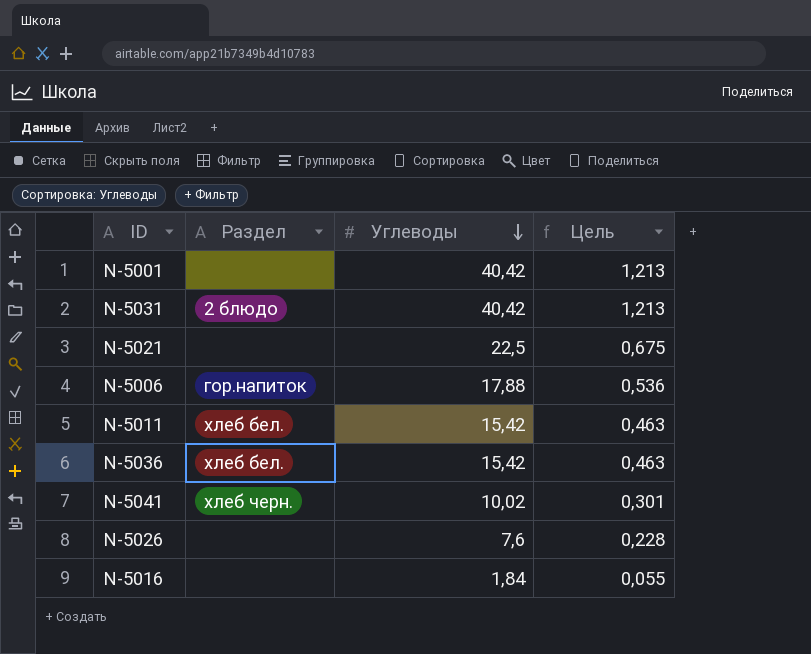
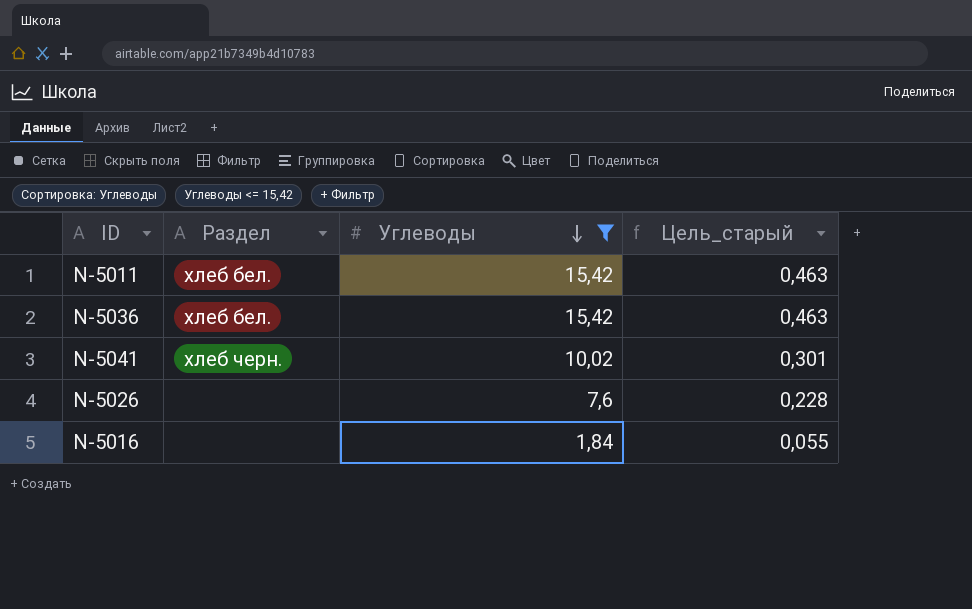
filter: none -> Углеводы <= 15,42
column name: Цель -> Цель_старый

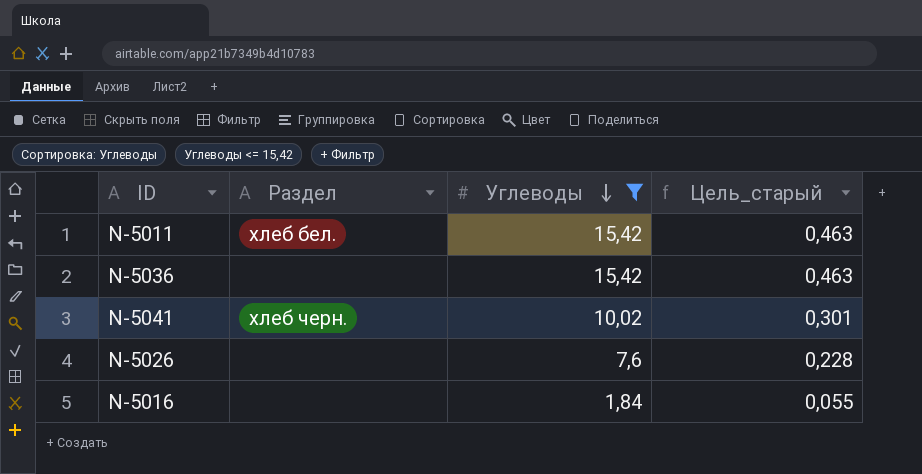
N-5036 | Раздел: хлеб бел. -> none

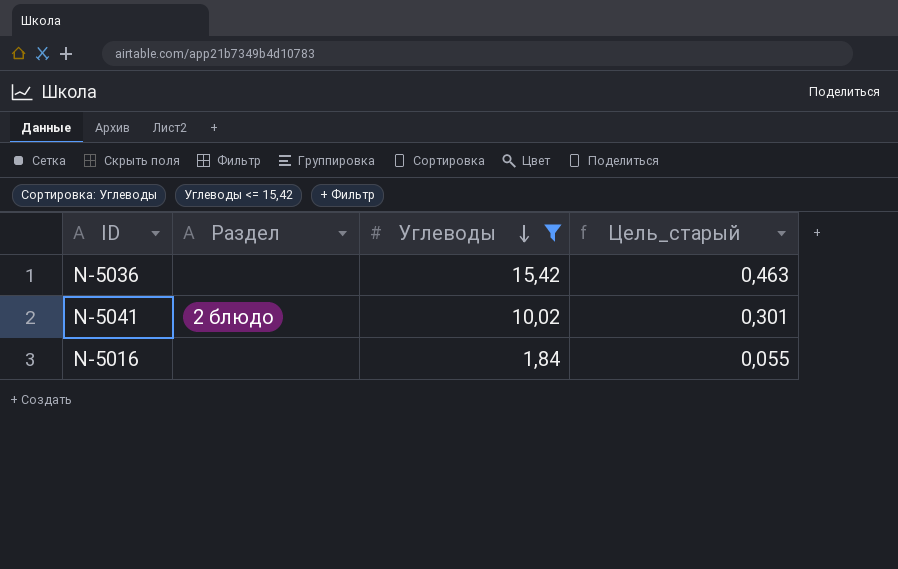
row N-5011: хлеб бел. | 15,42 | 0,463 -> none
row N-5026: none | 7,6 | 0,228 -> none
N-5041 | Раздел: хлеб черн. -> 2 блюдо

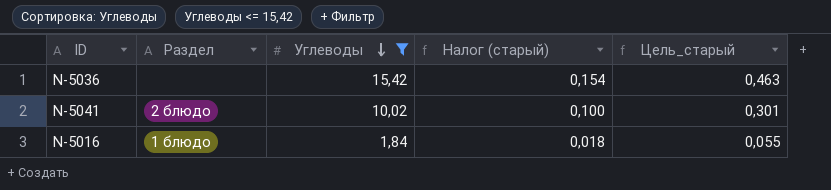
column Налог (старый) | formula: none -> [Углеводы] * 0,01
N-5016 | Раздел: none -> 1 блюдо

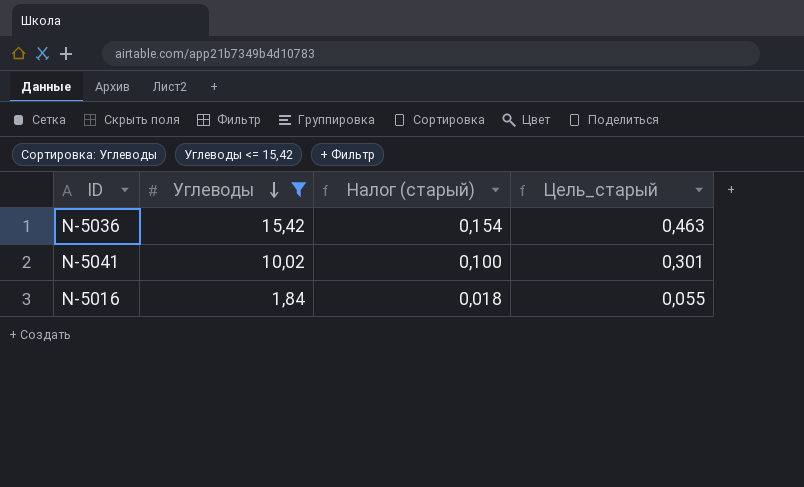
column Раздел | position: 2 -> none

